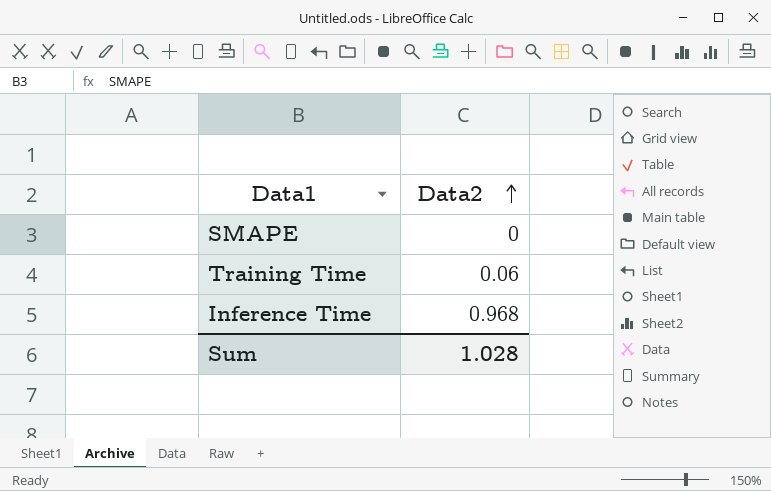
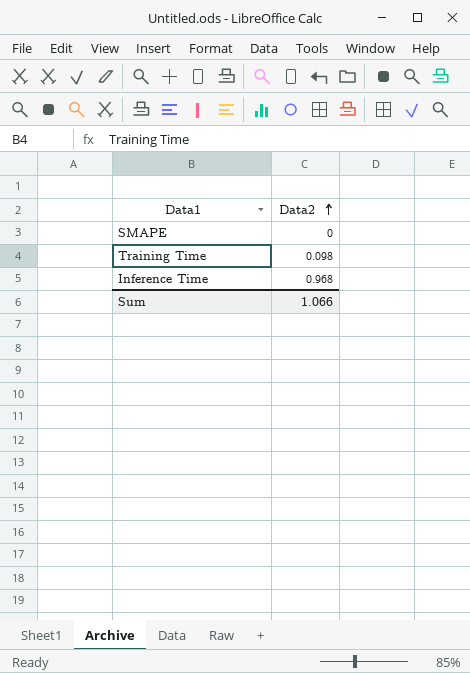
Training Time | Data2: 0.06 -> 0.098
Sum | Data2: 1.028 -> 1.066

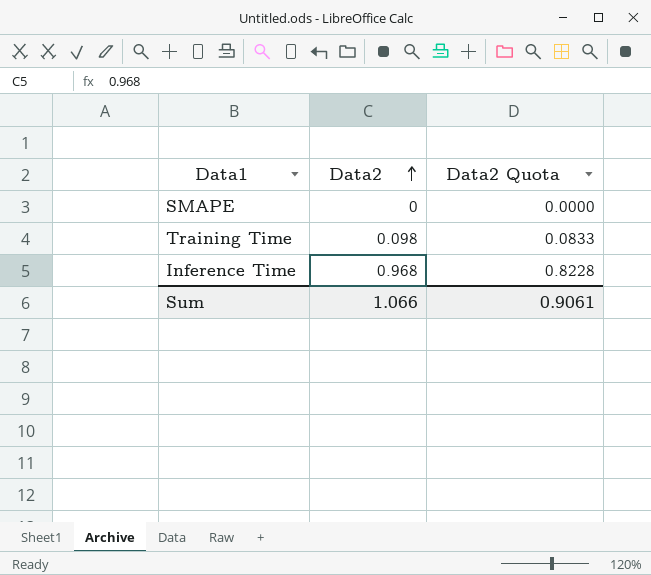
column Data2 Quota | formula: none -> [Data2] * 0.85

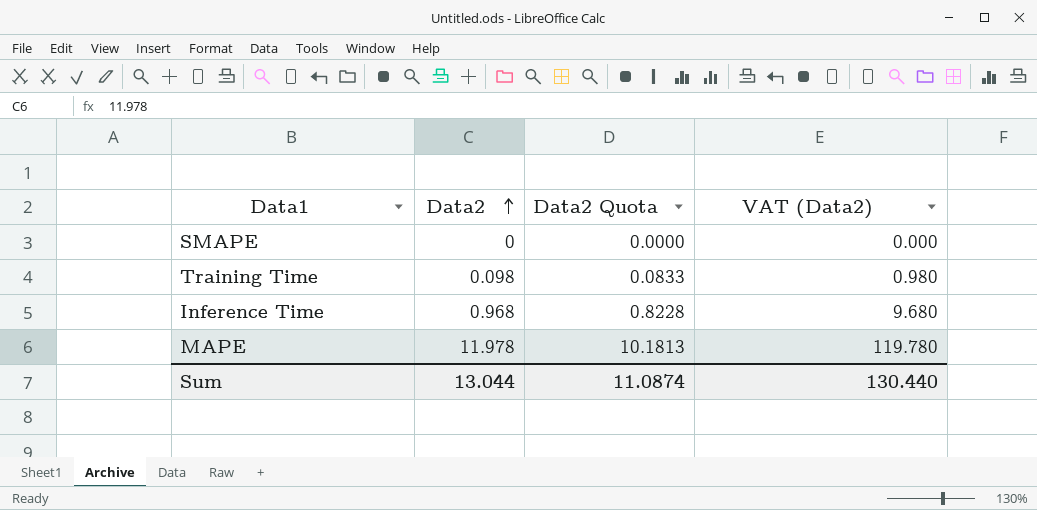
column VAT (Data2) | formula: none -> [Data2] * 10
row MAPE: none -> 11.978 | 10.1813 | 119.780
Sum | Data2: 1.066 -> 13.044
Sum | Data2 Quota: 0.9061 -> 11.0874

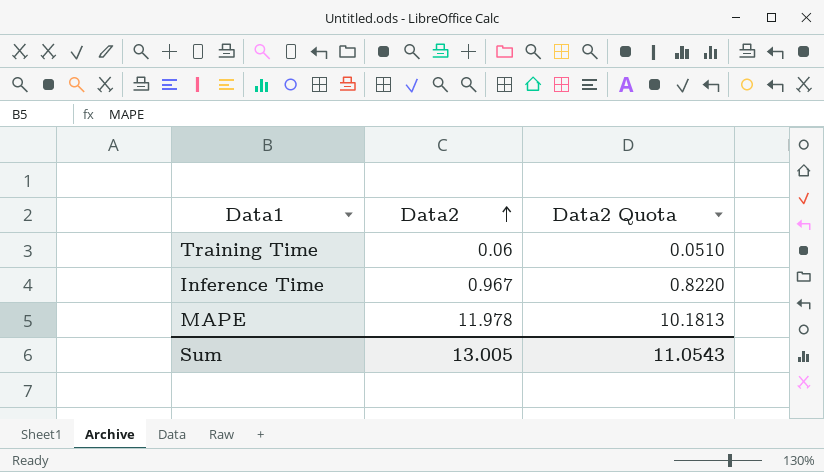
column VAT (Data2) | formula: [Data2] * 10 -> none
row SMAPE: 0 | 0.0000 | 0.000 -> none
Training Time | Data2: 0.098 -> 0.06
Training Time | Data2 Quota: 0.0833 -> 0.0510
Inference Time | Data2: 0.968 -> 0.967
Inference Time | Data2 Quota: 0.8228 -> 0.8220
Sum | Data2: 13.044 -> 13.005
Sum | Data2 Quota: 11.0874 -> 11.0543

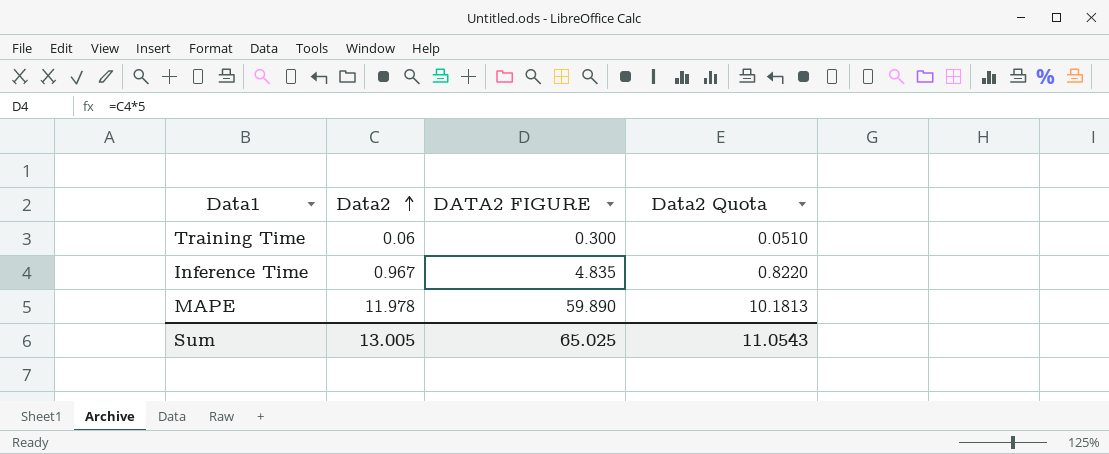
column DATA2 FIGURE | formula: none -> [Data2] * 5

